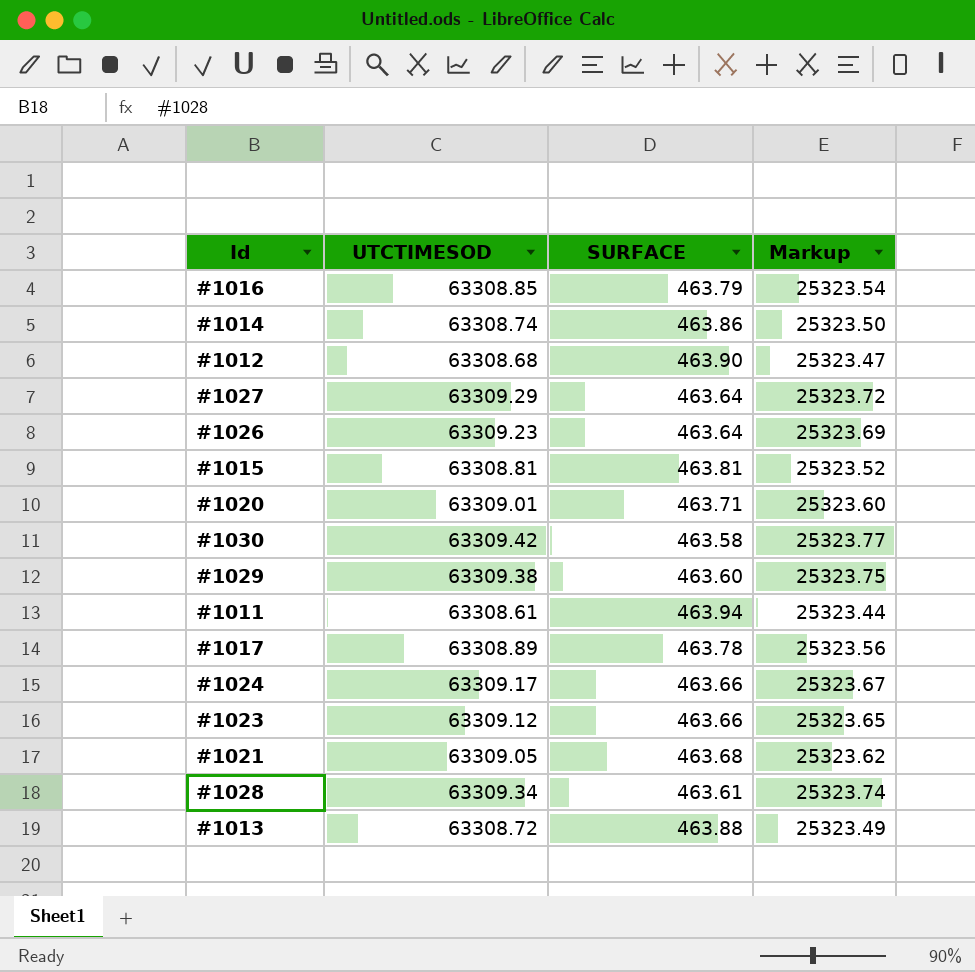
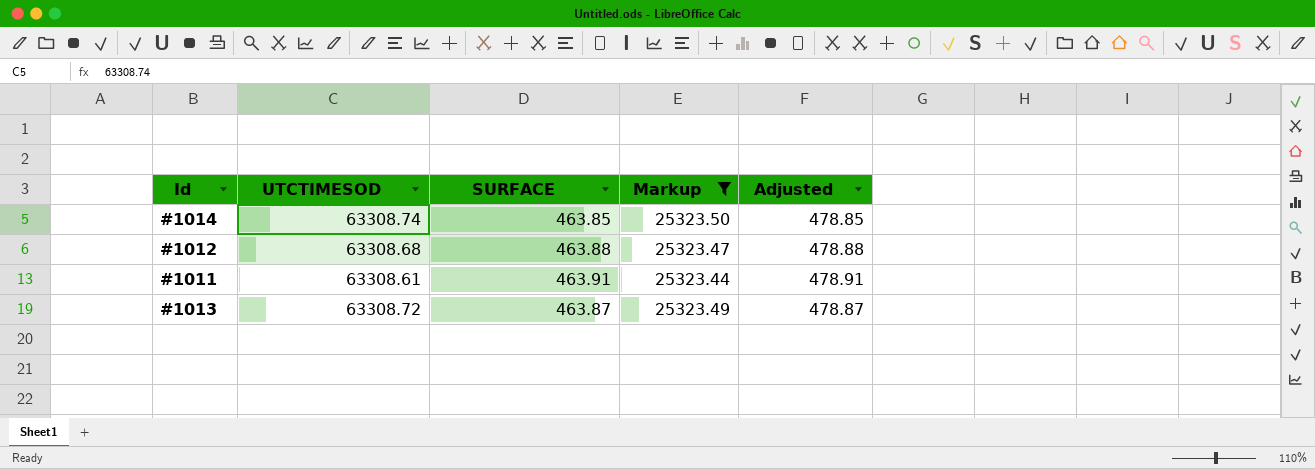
filter: none -> Markup <= 25323.50
column Adjusted | formula: none -> [SURFACE] + 15
#1014 | SURFACE: 463.86 -> 463.85
#1012 | SURFACE: 463.90 -> 463.88
#1011 | SURFACE: 463.94 -> 463.91
#1013 | SURFACE: 463.88 -> 463.87

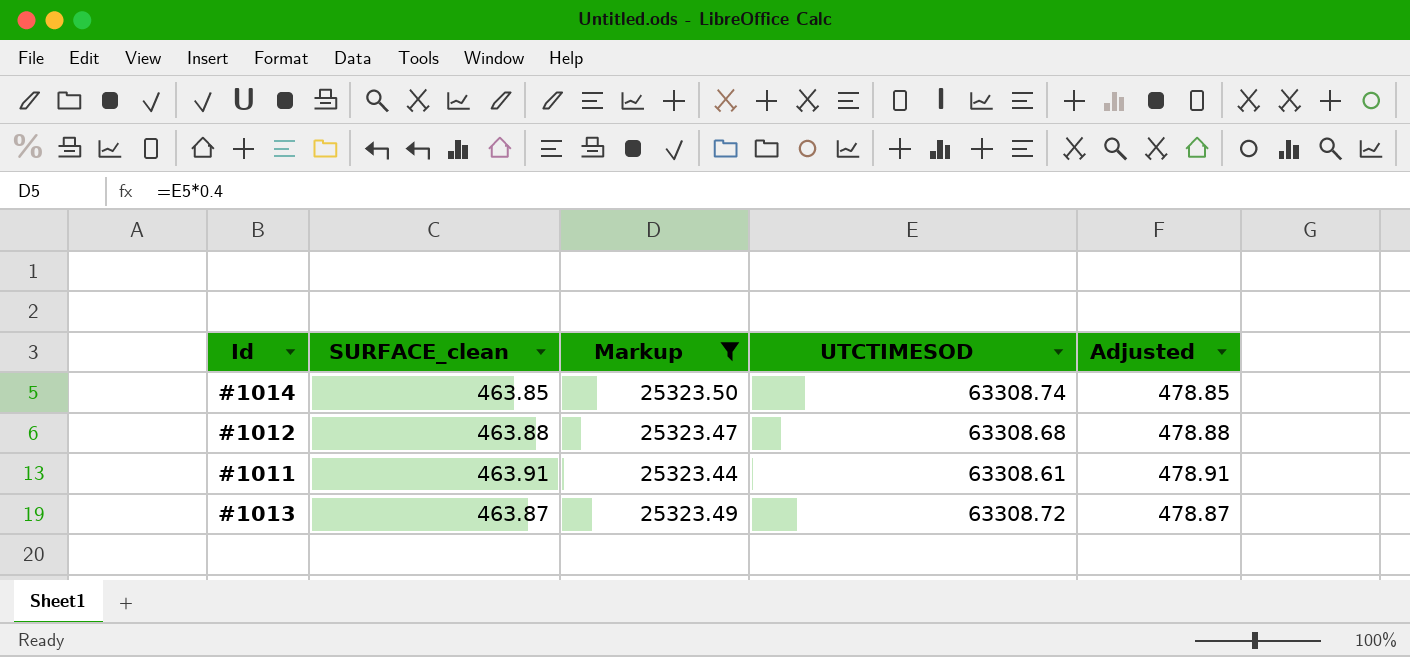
column name: SURFACE -> SURFACE_clean
column UTCTIMESOD | position: 2 -> 4

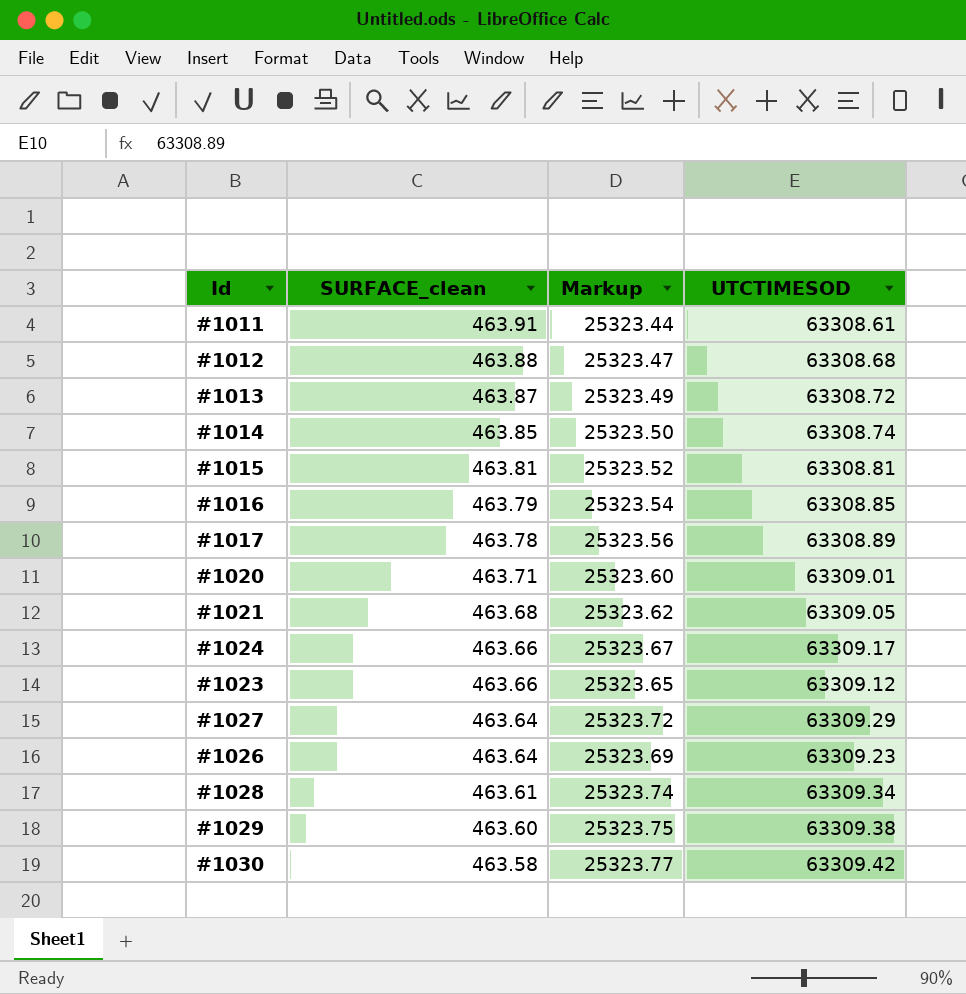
filter: Markup <= 25323.50 -> none
row order: none -> SURFACE_clean descending
column Adjusted | formula: [SURFACE_clean] + 15 -> none

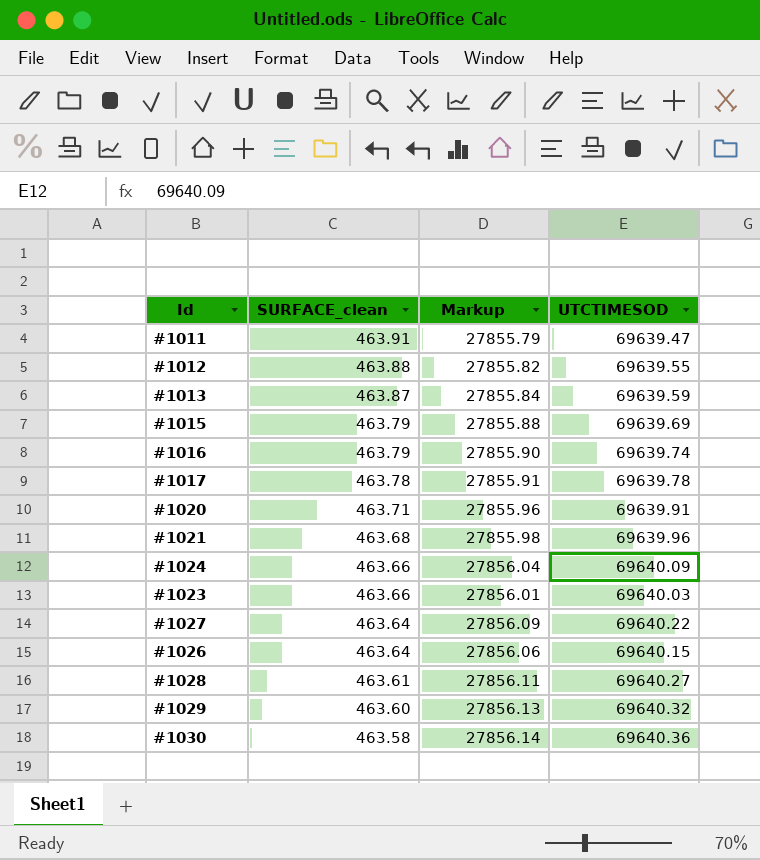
row #1014: 463.85 | 25323.50 | 63308.74 -> none
#1011 | Markup: 25323.44 -> 27855.79
#1011 | UTCTIMESOD: 63308.61 -> 69639.47
#1012 | Markup: 25323.47 -> 27855.82
#1012 | UTCTIMESOD: 63308.68 -> 69639.55
#1013 | Markup: 25323.49 -> 27855.84
#1013 | UTCTIMESOD: 63308.72 -> 69639.59
#1015 | SURFACE_clean: 463.81 -> 463.79
#1015 | Markup: 25323.52 -> 27855.88
#1015 | UTCTIMESOD: 63308.81 -> 69639.69
#1016 | Markup: 25323.54 -> 27855.90
#1016 | UTCTIMESOD: 63308.85 -> 69639.74
#1017 | Markup: 25323.56 -> 27855.91
#1017 | UTCTIMESOD: 63308.89 -> 69639.78
#1020 | Markup: 25323.60 -> 27855.96
#1020 | UTCTIMESOD: 63309.01 -> 69639.91
#1021 | Markup: 25323.62 -> 27855.98
#1021 | UTCTIMESOD: 63309.05 -> 69639.96
#1024 | Markup: 25323.67 -> 27856.04
#1024 | UTCTIMESOD: 63309.17 -> 69640.09
#1023 | Markup: 25323.65 -> 27856.01
#1023 | UTCTIMESOD: 63309.12 -> 69640.03
#1027 | Markup: 25323.72 -> 27856.09
#1027 | UTCTIMESOD: 63309.29 -> 69640.22
#1026 | Markup: 25323.69 -> 27856.06
#1026 | UTCTIMESOD: 63309.23 -> 69640.15
#1028 | Markup: 25323.74 -> 27856.11
#1028 | UTCTIMESOD: 63309.34 -> 69640.27
#1029 | Markup: 25323.75 -> 27856.13
#1029 | UTCTIMESOD: 63309.38 -> 69640.32
#1030 | Markup: 25323.77 -> 27856.14
#1030 | UTCTIMESOD: 63309.42 -> 69640.36

